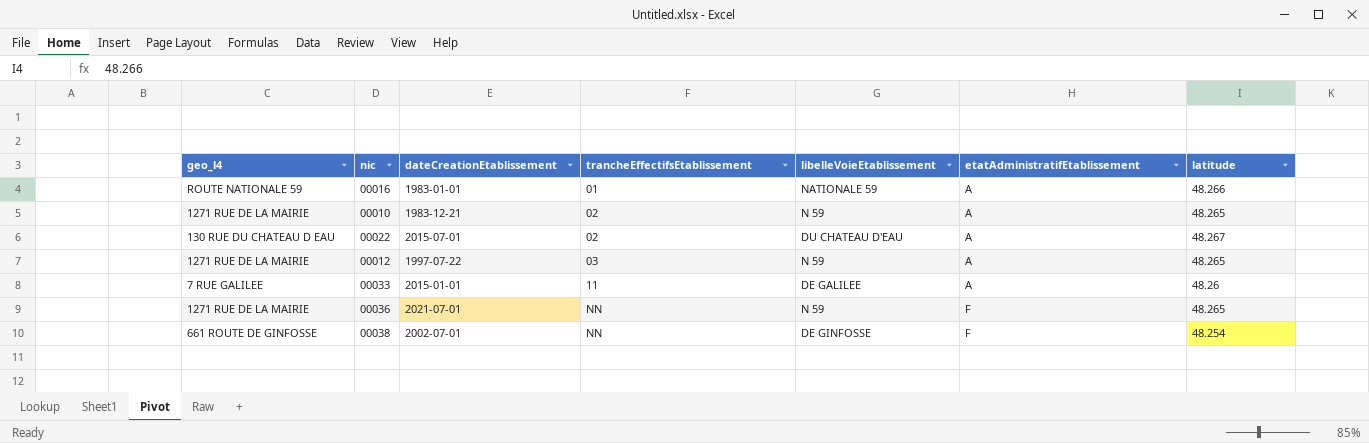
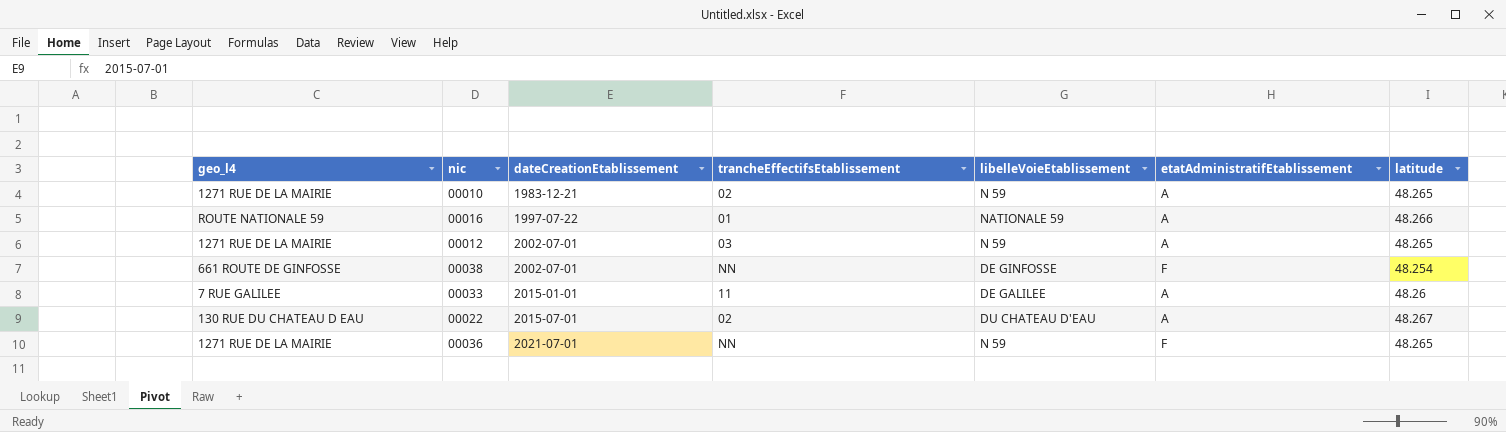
row order: trancheEffectifsEtablissement ascending -> dateCreationEtablissement ascending
00016 | dateCreationEtablissement: 1983-01-01 -> 1997-07-22
00012 | dateCreationEtablissement: 1997-07-22 -> 2002-07-01

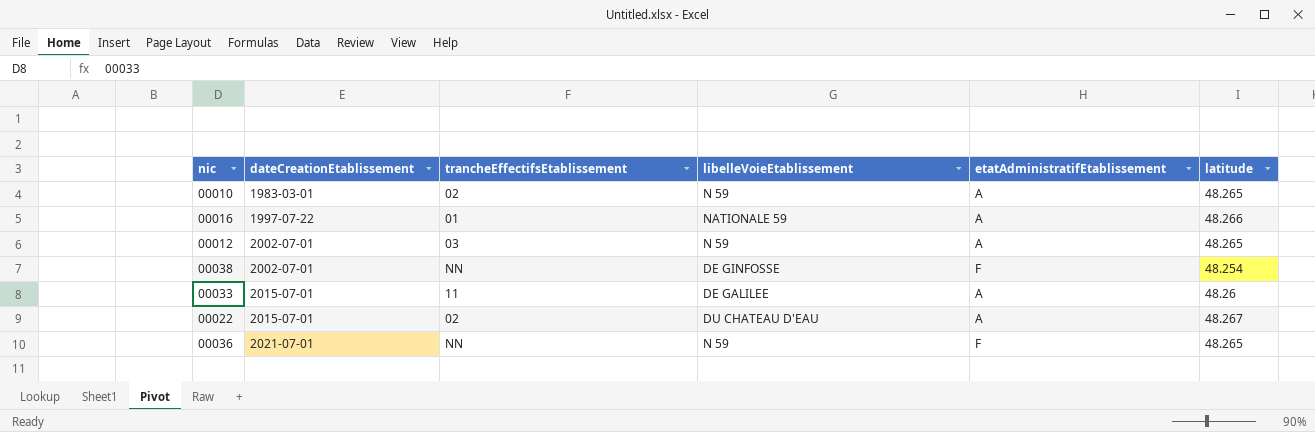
column geo_l4 | position: 1 -> none
00010 | dateCreationEtablissement: 1983-12-21 -> 1983-03-01
00033 | dateCreationEtablissement: 2015-01-01 -> 2015-07-01

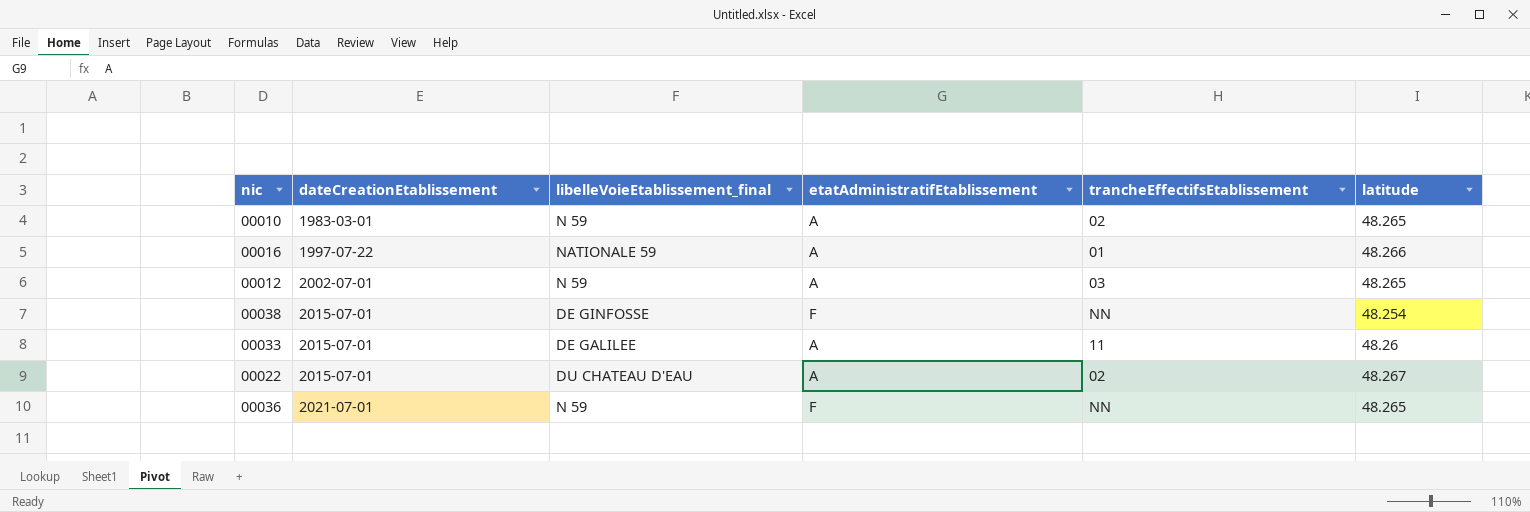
column name: libelleVoieEtablissement -> libelleVoieEtablissement_final
column trancheEffectifsEtablissement | position: 3 -> 5
00038 | dateCreationEtablissement: 2002-07-01 -> 2015-07-01

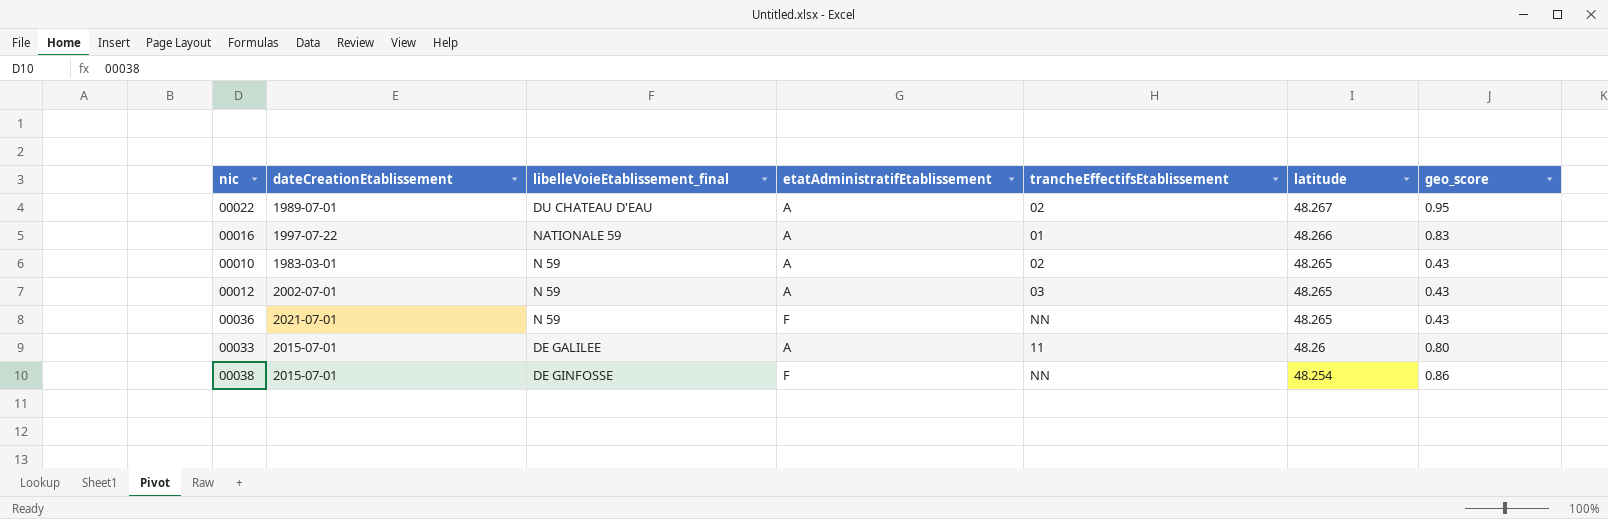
row order: dateCreationEtablissement ascending -> latitude descending
column geo_score | position: none -> 7
00022 | dateCreationEtablissement: 2015-07-01 -> 1989-07-01

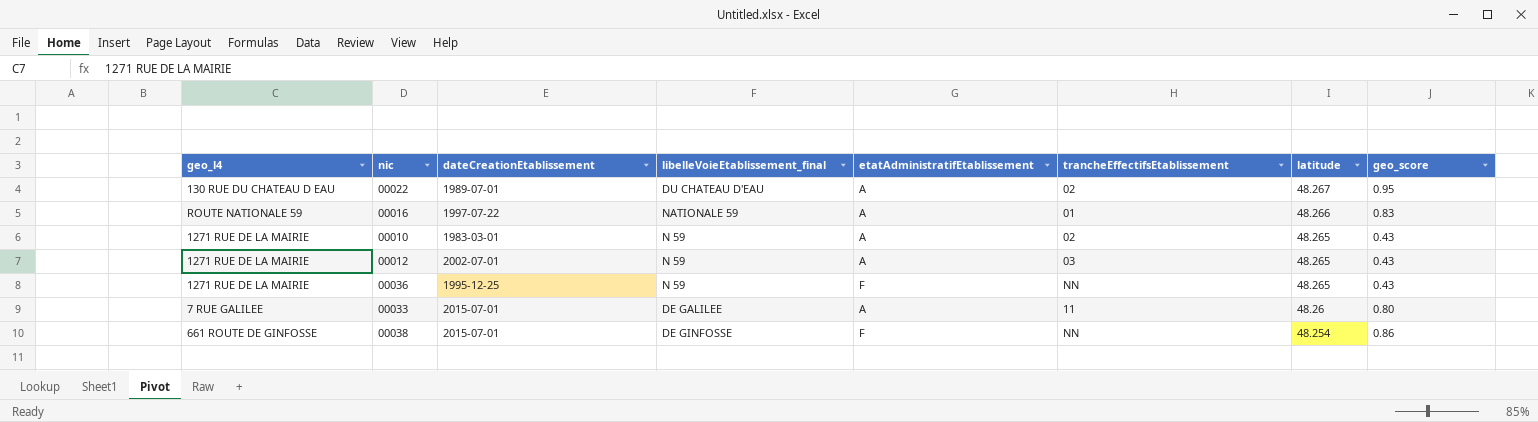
column geo_l4 | position: none -> 1
00036 | dateCreationEtablissement: 2021-07-01 -> 1995-12-25

